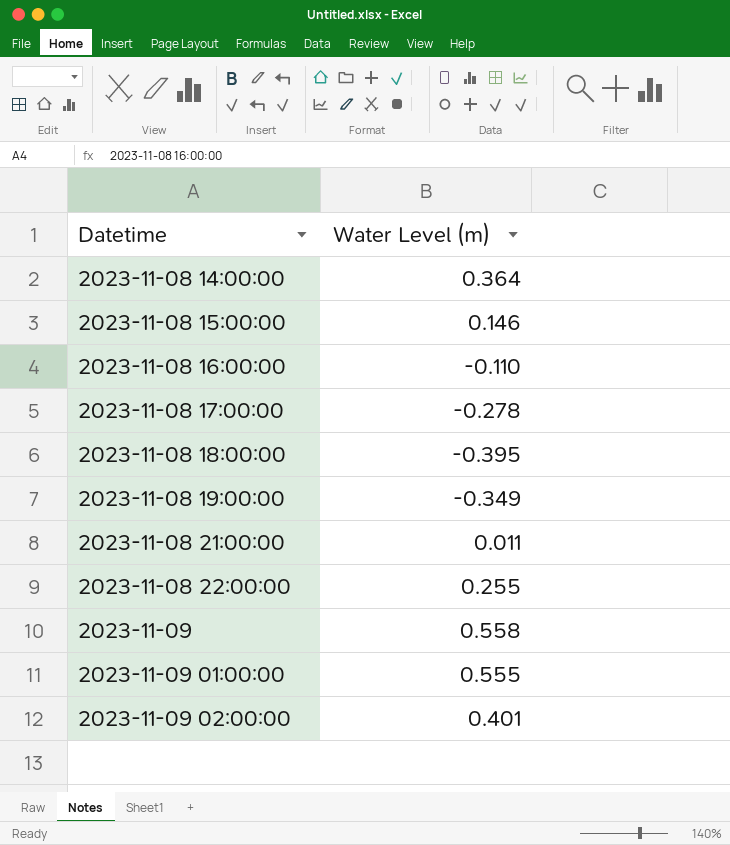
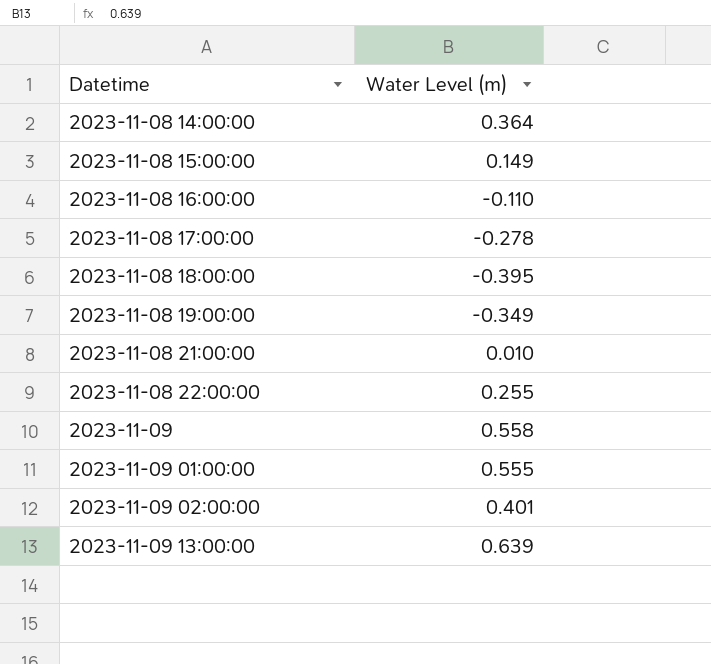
2023-11-08 15:00:00 | Water Level (m): 0.146 -> 0.149
2023-11-08 21:00:00 | Water Level (m): 0.011 -> 0.010
row 2023-11-09 13:00:00: none -> 0.639

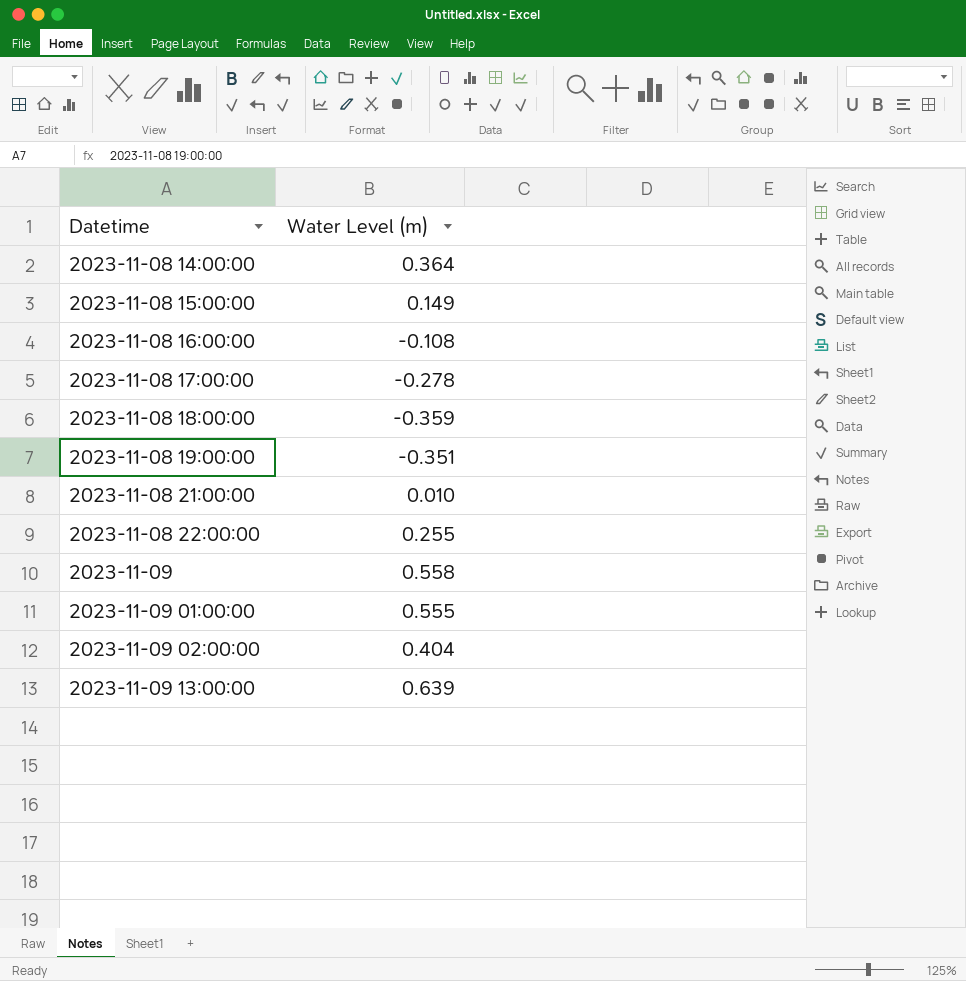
2023-11-08 16:00:00 | Water Level (m): -0.110 -> -0.108
2023-11-08 18:00:00 | Water Level (m): -0.395 -> -0.359
2023-11-08 19:00:00 | Water Level (m): -0.349 -> -0.351
2023-11-09 02:00:00 | Water Level (m): 0.401 -> 0.404

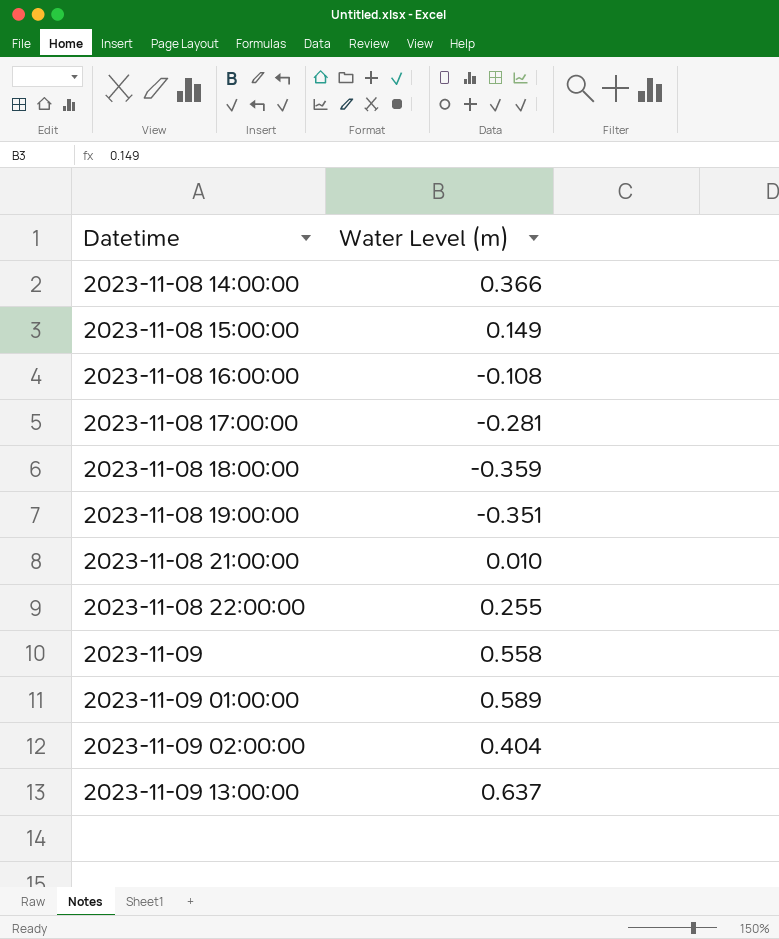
2023-11-08 14:00:00 | Water Level (m): 0.364 -> 0.366
2023-11-08 17:00:00 | Water Level (m): -0.278 -> -0.281
2023-11-09 01:00:00 | Water Level (m): 0.555 -> 0.589
2023-11-09 13:00:00 | Water Level (m): 0.639 -> 0.637

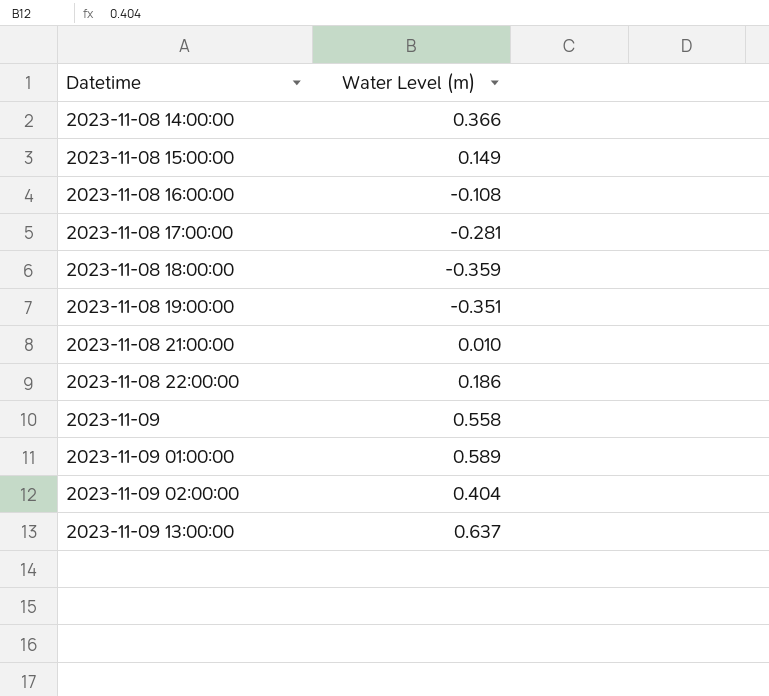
2023-11-08 22:00:00 | Water Level (m): 0.255 -> 0.186

